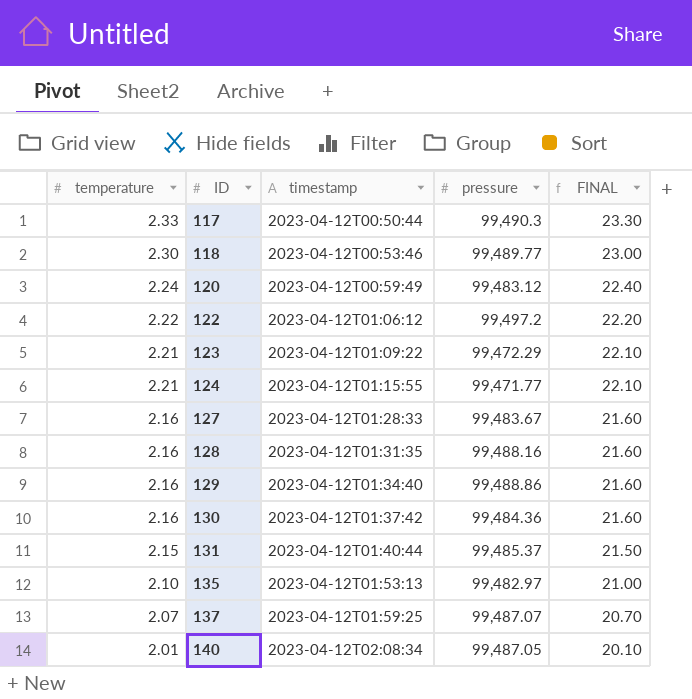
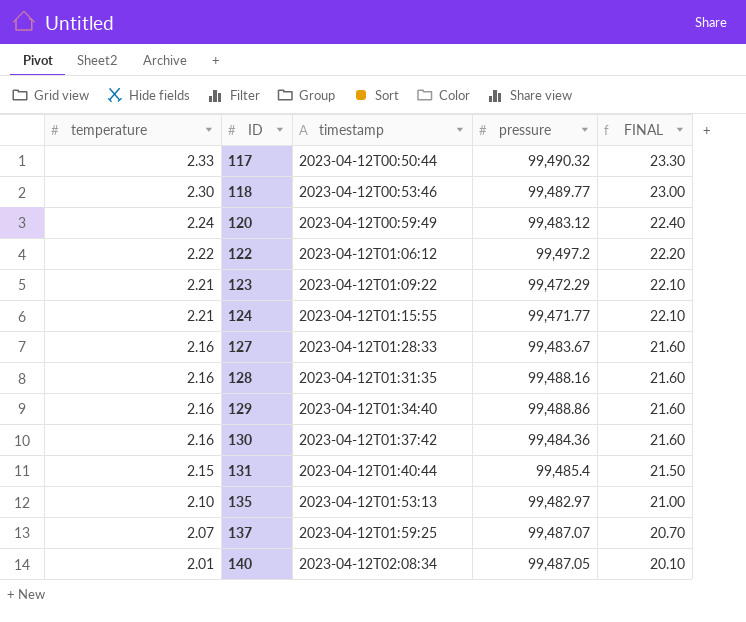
117 | pressure: 99,490.3 -> 99,490.32
131 | pressure: 99,485.37 -> 99,485.4

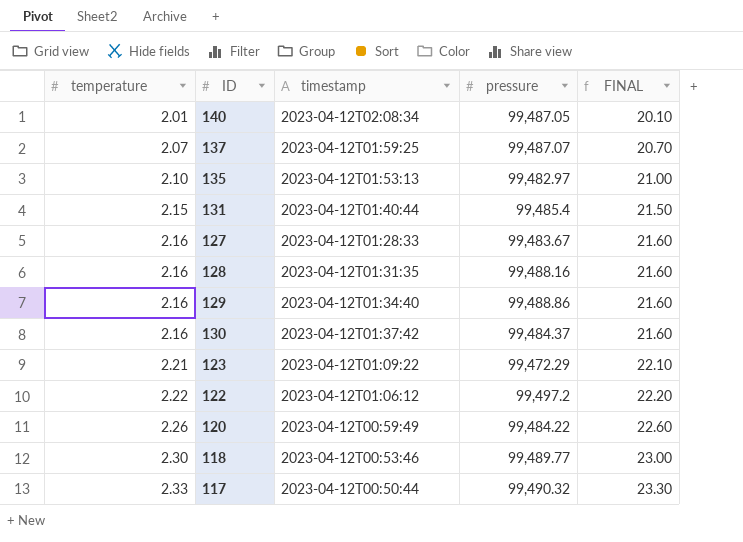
row order: temperature descending -> temperature ascending
row 124: 2.21 | 2023-04-12T01:15:55 | 99,471.77 | 22.10 -> none
130 | pressure: 99,484.36 -> 99,484.37
120 | temperature: 2.24 -> 2.26
120 | pressure: 99,483.12 -> 99,484.22
120 | FINAL: 22.40 -> 22.60

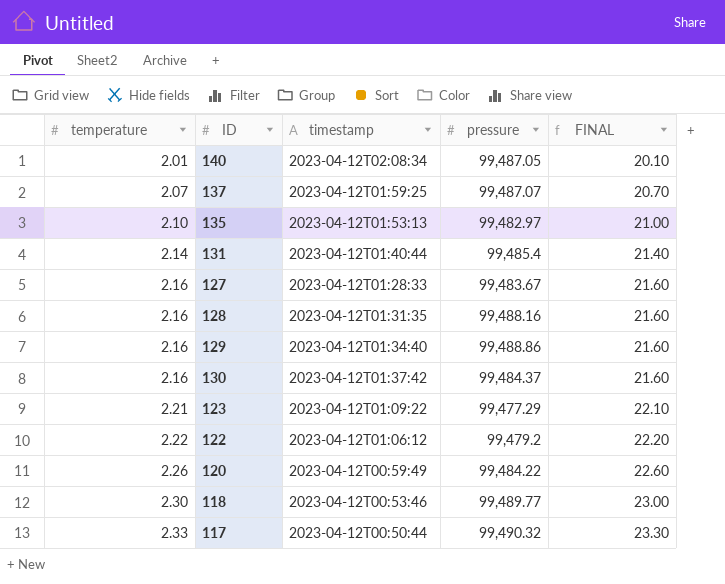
131 | temperature: 2.15 -> 2.14
131 | FINAL: 21.50 -> 21.40
123 | pressure: 99,472.29 -> 99,477.29
122 | pressure: 99,497.2 -> 99,479.2

